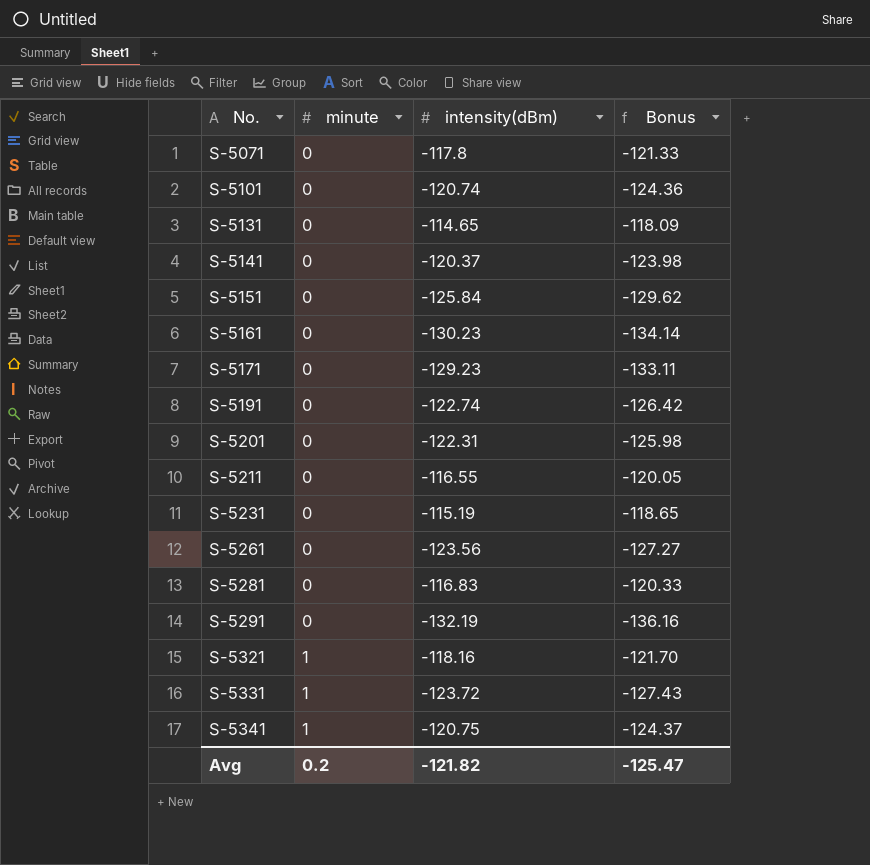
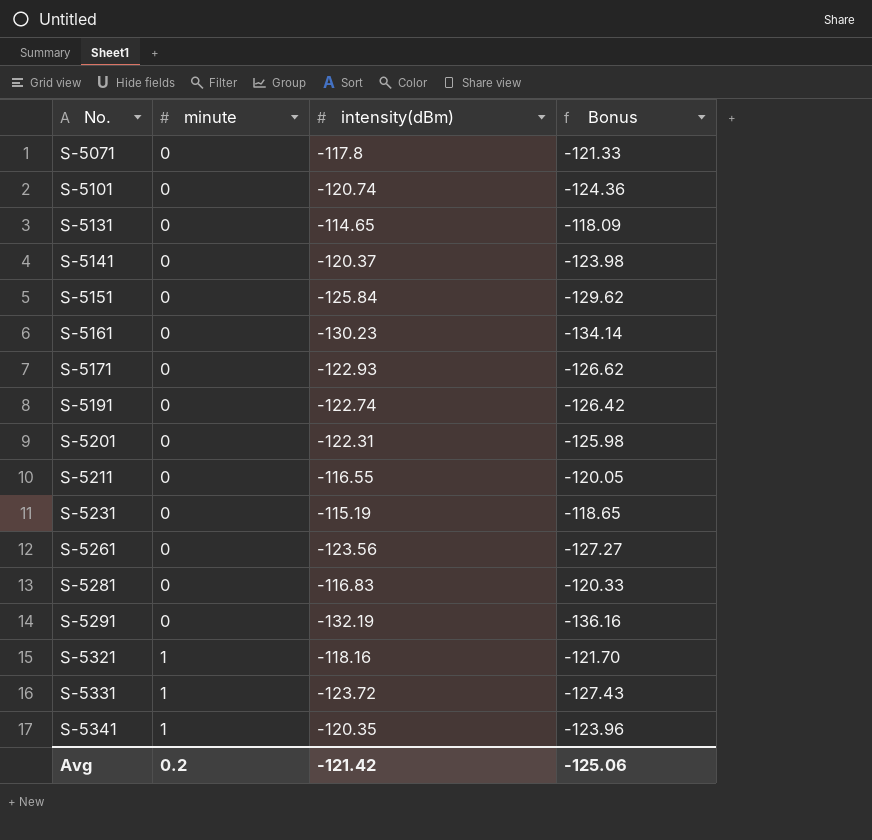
S-5171 | intensity(dBm): -129.23 -> -122.93
S-5171 | Bonus: -133.11 -> -126.62
S-5341 | intensity(dBm): -120.75 -> -120.35
S-5341 | Bonus: -124.37 -> -123.96
Avg | intensity(dBm): -121.82 -> -121.42
Avg | Bonus: -125.47 -> -125.06

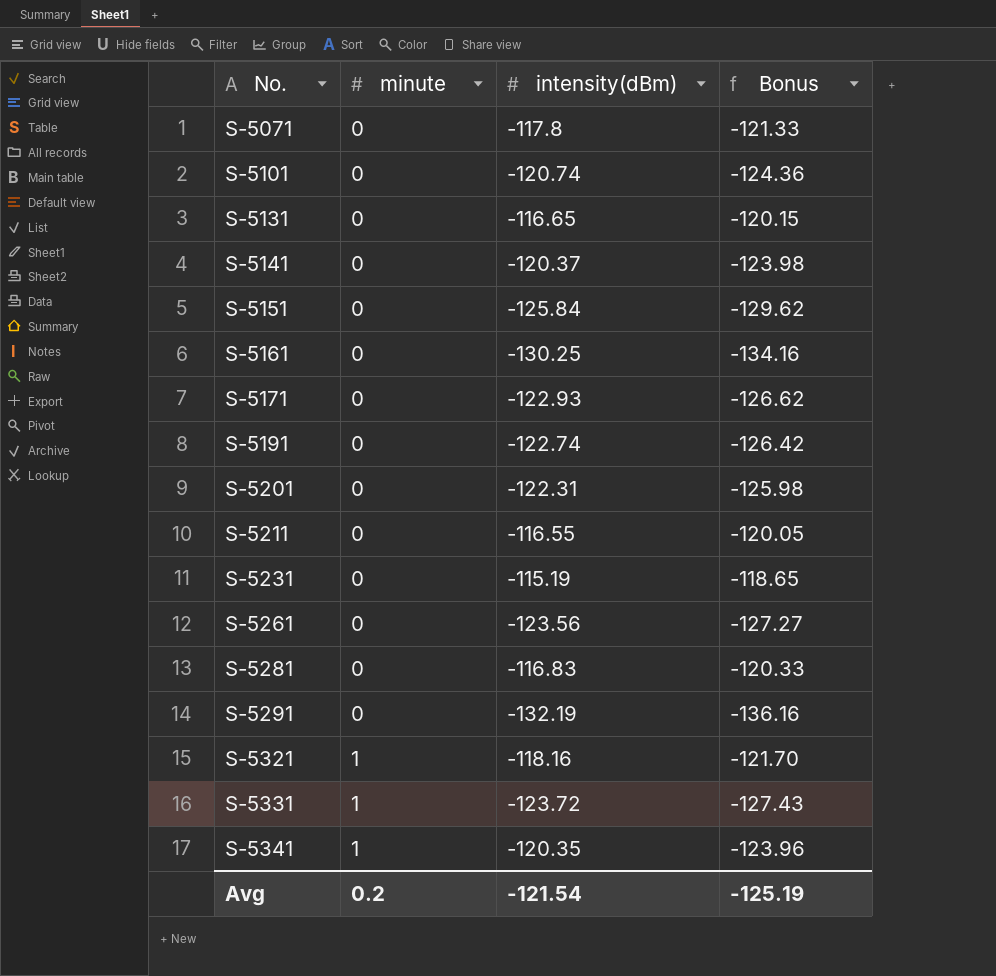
S-5131 | intensity(dBm): -114.65 -> -116.65
S-5131 | Bonus: -118.09 -> -120.15
S-5161 | intensity(dBm): -130.23 -> -130.25
S-5161 | Bonus: -134.14 -> -134.16
Avg | intensity(dBm): -121.42 -> -121.54
Avg | Bonus: -125.06 -> -125.19

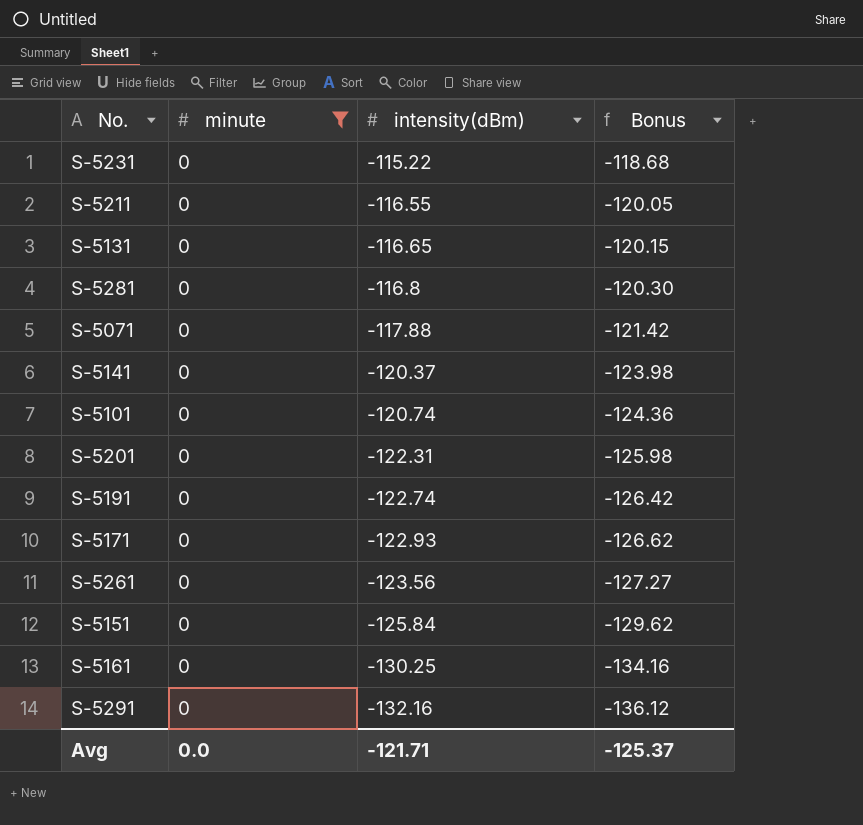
filter: none -> minute = 0
row order: No. ascending -> intensity(dBm) descending
S-5231 | intensity(dBm): -115.19 -> -115.22
S-5231 | Bonus: -118.65 -> -118.68
S-5281 | intensity(dBm): -116.83 -> -116.8
S-5281 | Bonus: -120.33 -> -120.30
S-5071 | intensity(dBm): -117.8 -> -117.88
S-5071 | Bonus: -121.33 -> -121.42
S-5291 | intensity(dBm): -132.19 -> -132.16
S-5291 | Bonus: -136.16 -> -136.12
Avg | minute: 0.2 -> 0.0
Avg | intensity(dBm): -121.54 -> -121.71
Avg | Bonus: -125.19 -> -125.37

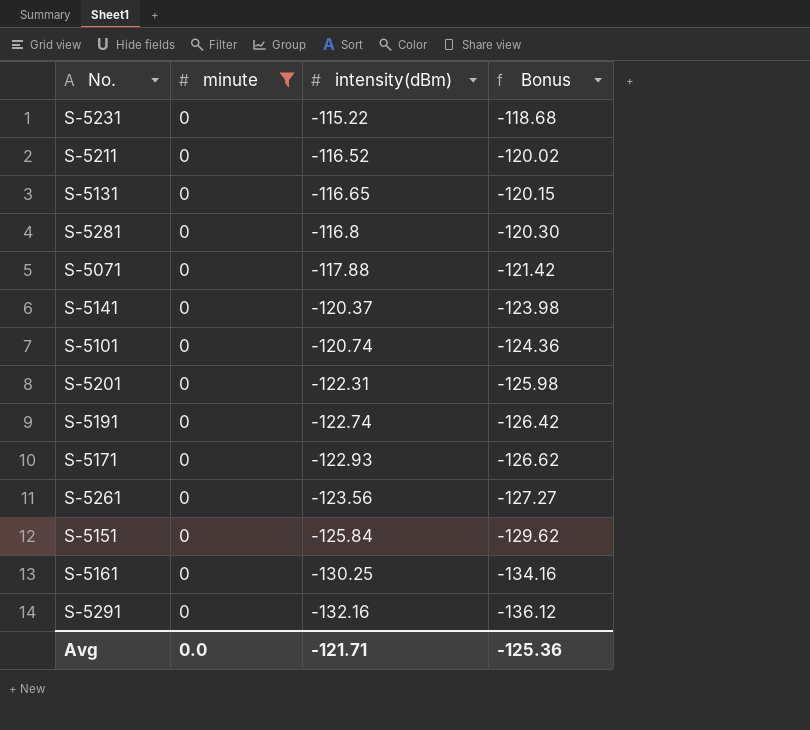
S-5211 | intensity(dBm): -116.55 -> -116.52
S-5211 | Bonus: -120.05 -> -120.02
Avg | Bonus: -125.37 -> -125.36

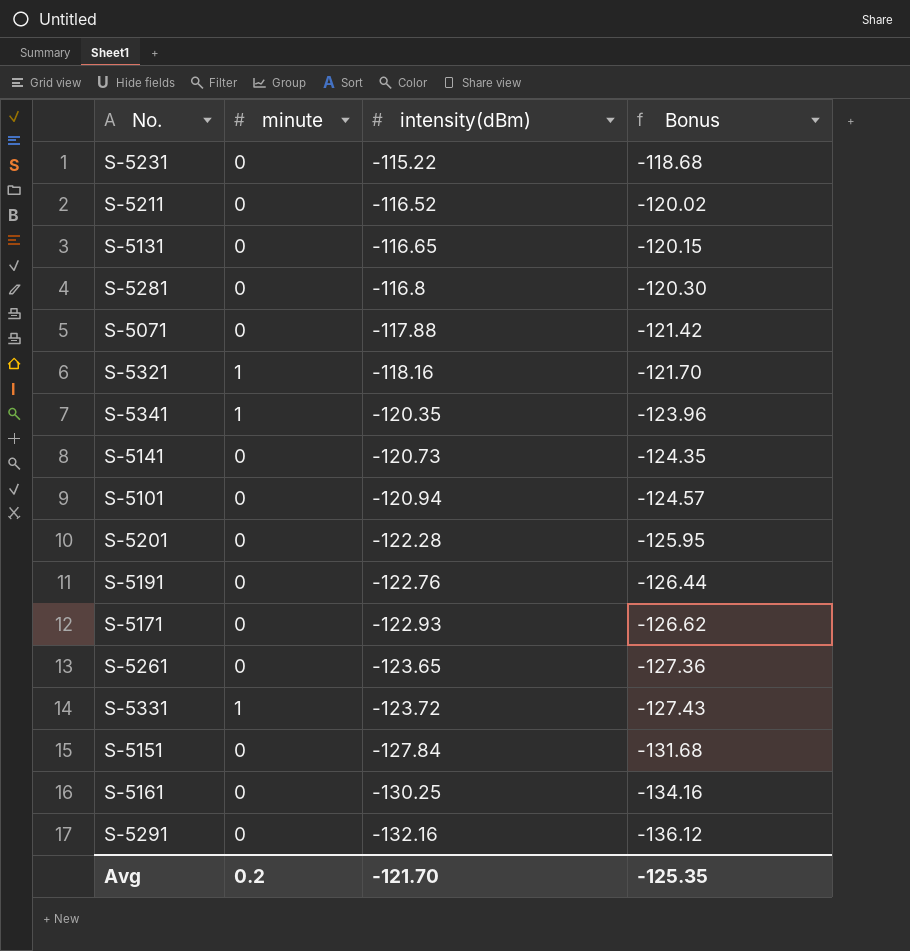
filter: minute = 0 -> none
S-5141 | intensity(dBm): -120.37 -> -120.73
S-5141 | Bonus: -123.98 -> -124.35
S-5101 | intensity(dBm): -120.74 -> -120.94
S-5101 | Bonus: -124.36 -> -124.57
S-5201 | intensity(dBm): -122.31 -> -122.28
S-5201 | Bonus: -125.98 -> -125.95
S-5191 | intensity(dBm): -122.74 -> -122.76
S-5191 | Bonus: -126.42 -> -126.44
S-5261 | intensity(dBm): -123.56 -> -123.65
S-5261 | Bonus: -127.27 -> -127.36
S-5151 | intensity(dBm): -125.84 -> -127.84
S-5151 | Bonus: -129.62 -> -131.68
Avg | minute: 0.0 -> 0.2
Avg | intensity(dBm): -121.71 -> -121.70
Avg | Bonus: -125.36 -> -125.35

